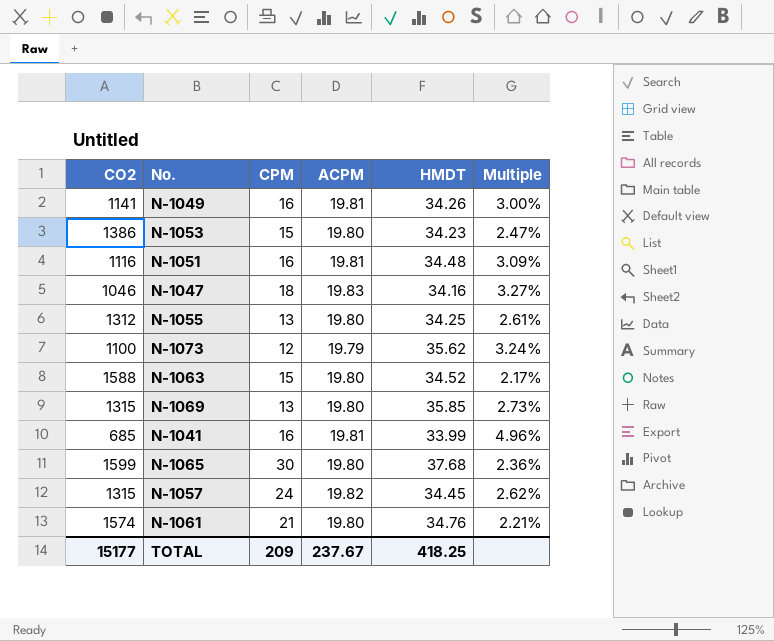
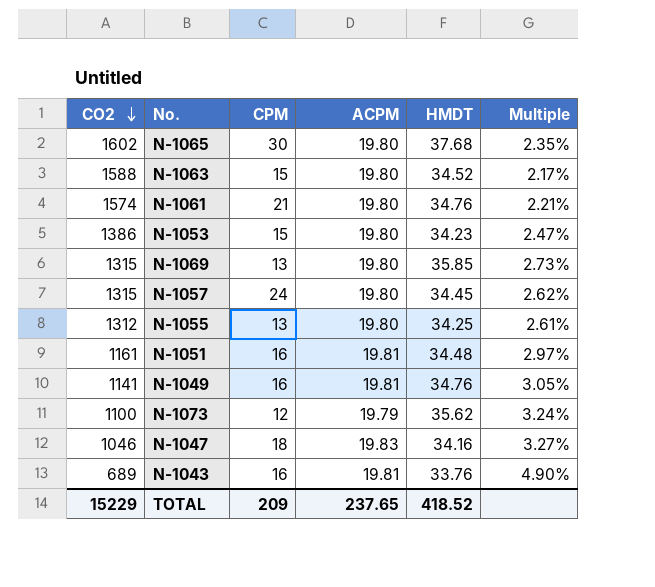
row order: none -> CO2 descending
row N-1041: 685 | 16 | 19.81 | 33.99 | 4.96% -> none
N-1065 | CO2: 1599 -> 1602
N-1065 | Multiple: 2.36% -> 2.35%
N-1057 | ACPM: 19.82 -> 19.80
N-1051 | CO2: 1116 -> 1161
N-1051 | Multiple: 3.09% -> 2.97%
N-1049 | HMDT: 34.26 -> 34.76
N-1049 | Multiple: 3.00% -> 3.05%
row N-1043: none -> 689 | 16 | 19.81 | 33.76 | 4.90%
TOTAL | CO2: 15177 -> 15229
TOTAL | ACPM: 237.67 -> 237.65
TOTAL | HMDT: 418.25 -> 418.52

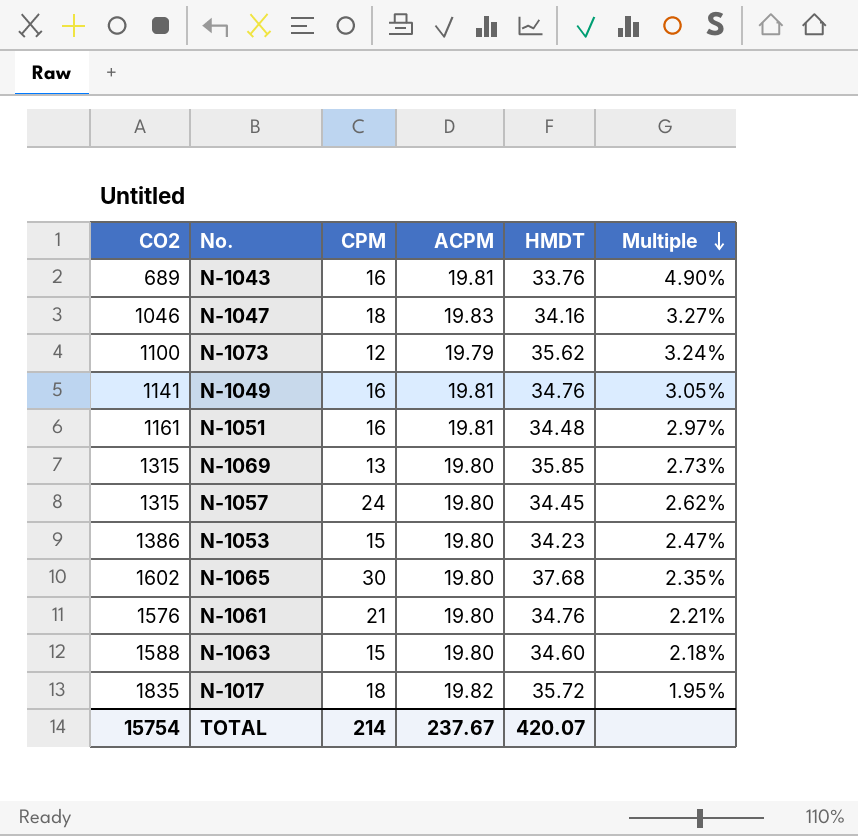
row order: CO2 descending -> Multiple descending
row N-1055: 1312 | 13 | 19.80 | 34.25 | 2.61% -> none
N-1061 | CO2: 1574 -> 1576
N-1063 | HMDT: 34.52 -> 34.60
N-1063 | Multiple: 2.17% -> 2.18%
row N-1017: none -> 1835 | 18 | 19.82 | 35.72 | 1.95%
TOTAL | CO2: 15229 -> 15754
TOTAL | CPM: 209 -> 214
TOTAL | ACPM: 237.65 -> 237.67
TOTAL | HMDT: 418.52 -> 420.07

